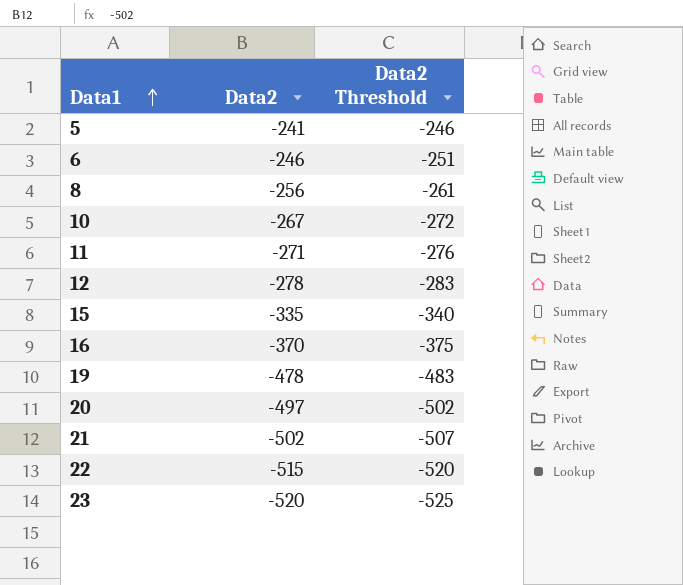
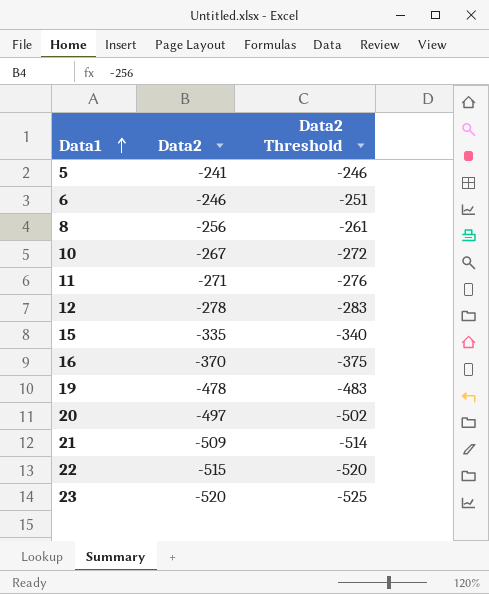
21 | Data2: -502 -> -509
21 | Data2 Threshold: -507 -> -514

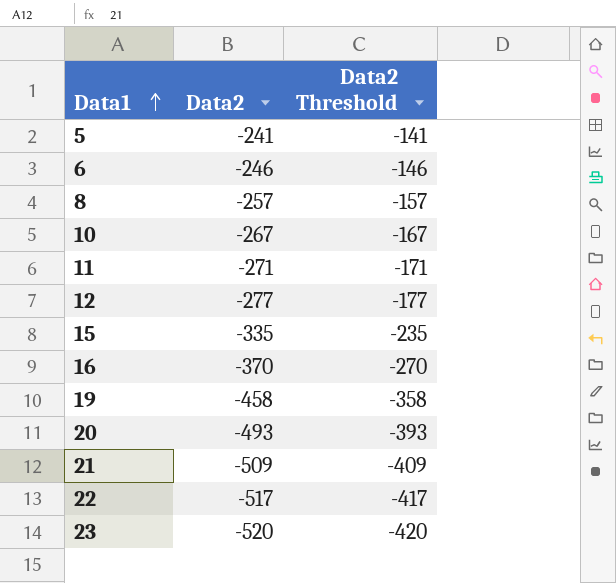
column Data2 Threshold | formula: [Data2] - 5 -> [Data2] + 100
8 | Data2: -256 -> -257
12 | Data2: -278 -> -277
19 | Data2: -478 -> -458
20 | Data2: -497 -> -493
22 | Data2: -515 -> -517

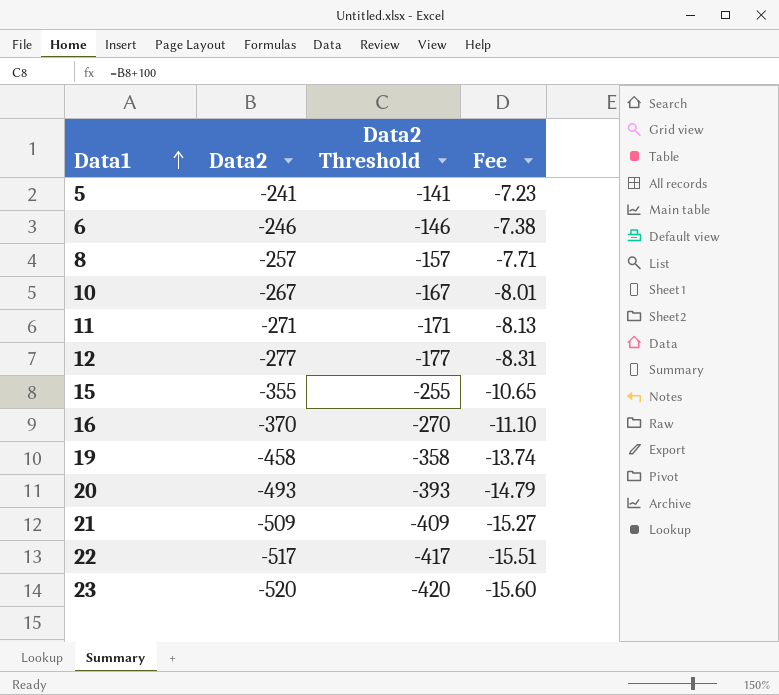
column Fee | formula: none -> [Data2] * 0.03
15 | Data2: -335 -> -355
15 | Data2 Threshold: -235 -> -255

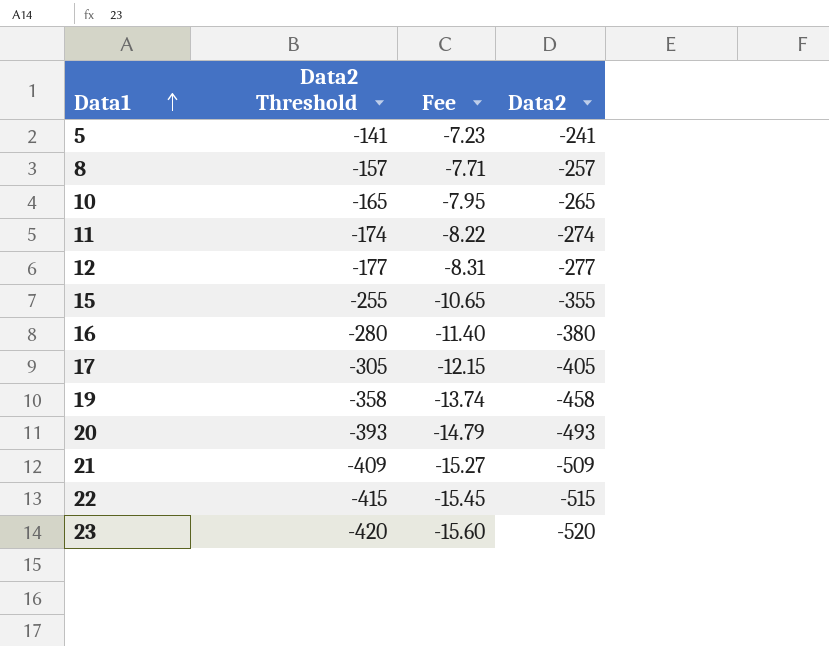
column Data2 | position: 2 -> 4
row 6: -246 | -146 | -7.38 -> none
10 | Data2 Threshold: -167 -> -165
10 | Fee: -8.01 -> -7.95
10 | Data2: -267 -> -265
11 | Data2 Threshold: -171 -> -174
11 | Fee: -8.13 -> -8.22
11 | Data2: -271 -> -274
16 | Data2 Threshold: -270 -> -280
16 | Fee: -11.10 -> -11.40
16 | Data2: -370 -> -380
row 17: none -> -305 | -12.15 | -405
22 | Data2 Threshold: -417 -> -415
22 | Fee: -15.51 -> -15.45
22 | Data2: -517 -> -515

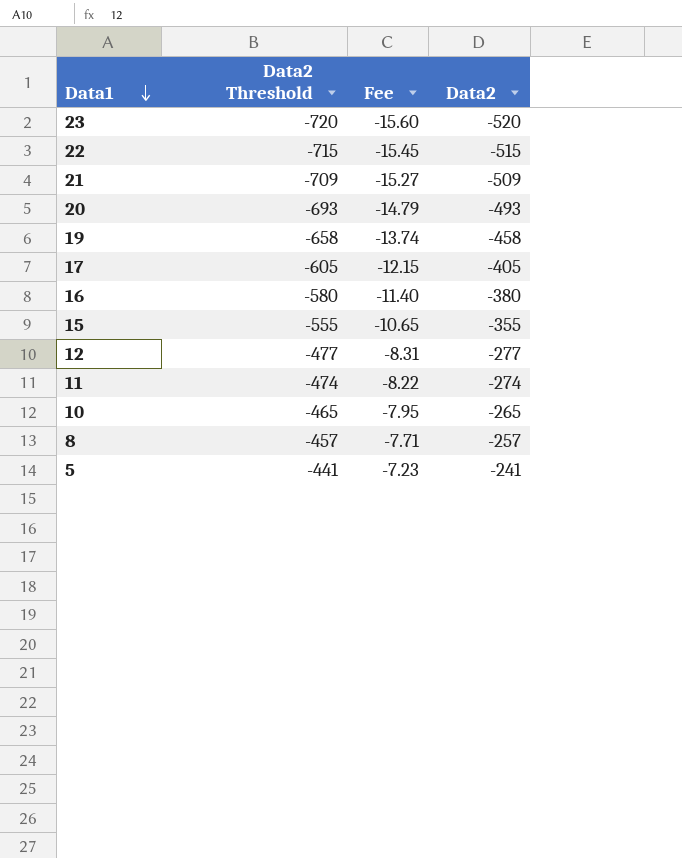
row order: Data1 ascending -> Data1 descending
column Data2 Threshold | formula: [Data2] + 100 -> [Data2] - 200

